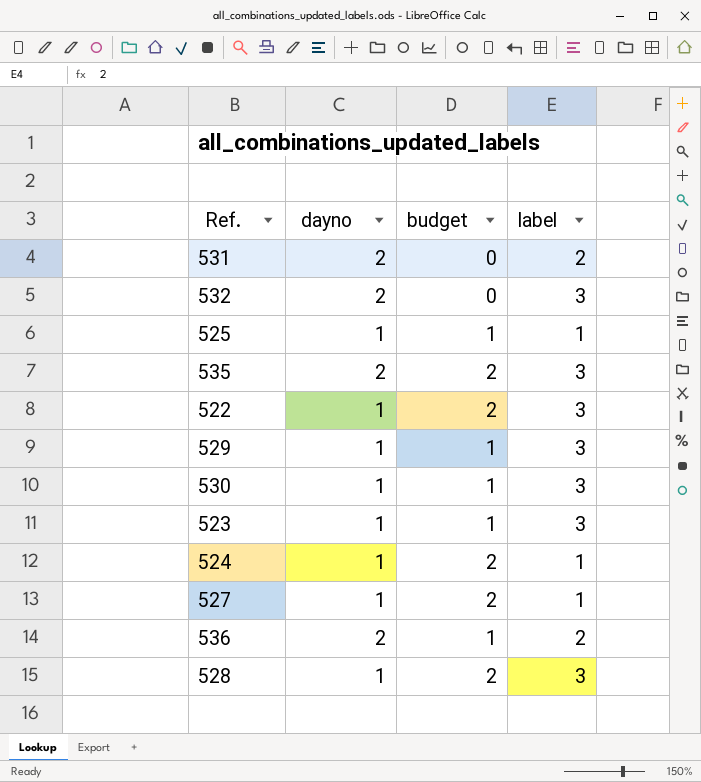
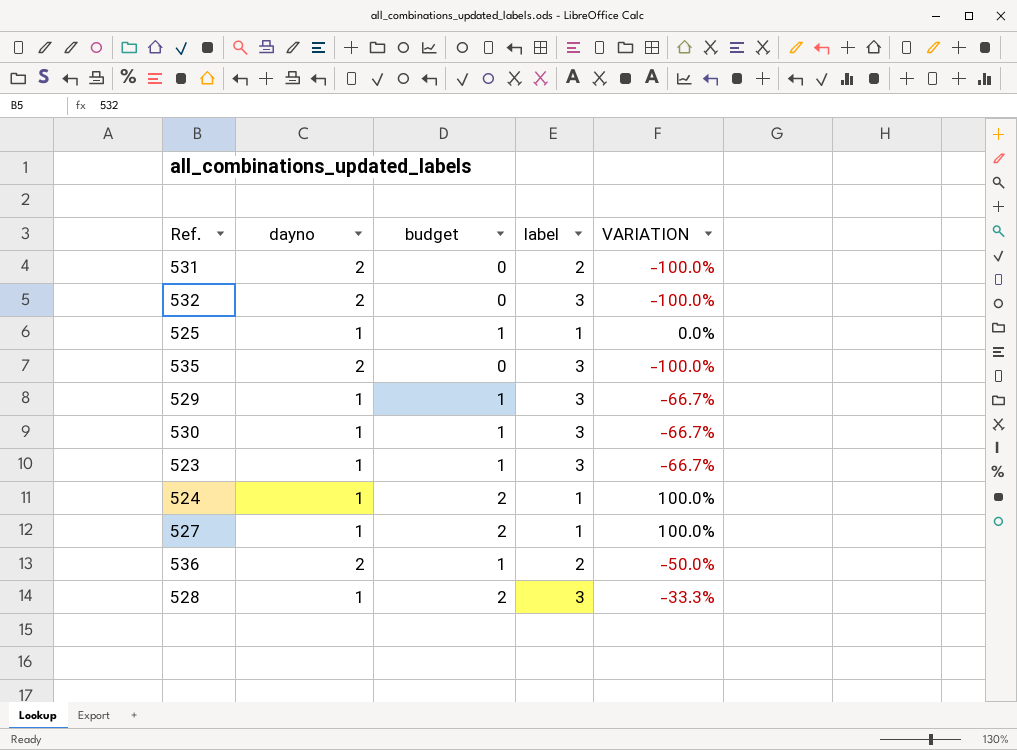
column VARIATION | formula: none -> ([budget] - [label]) / [label]
row 522: 1 | 2 | 3 -> none
535 | budget: 2 -> 0

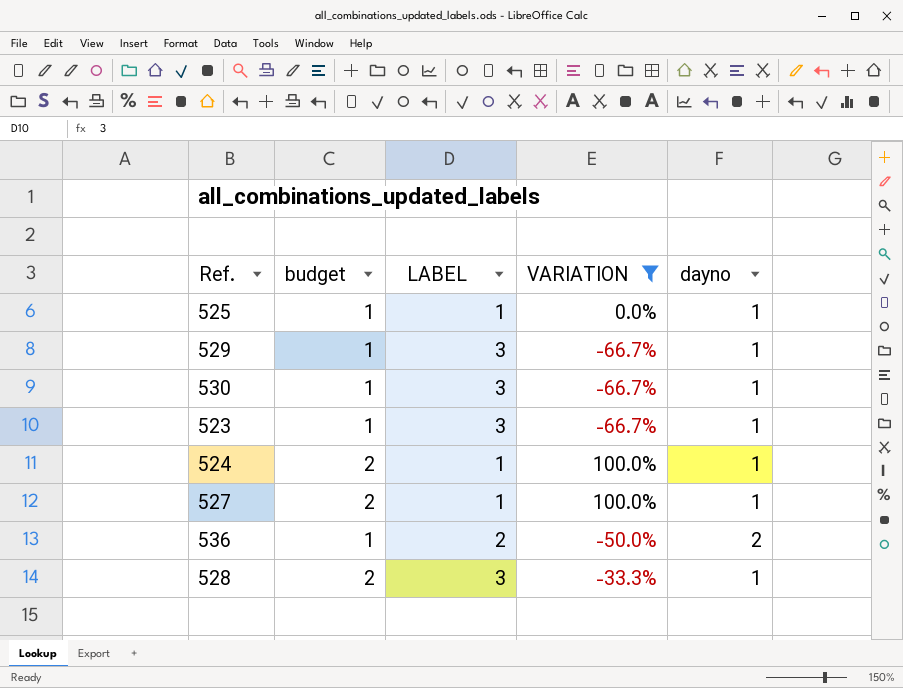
filter: none -> VARIATION != -100.0%
column name: label -> LABEL
column dayno | position: 2 -> 5

